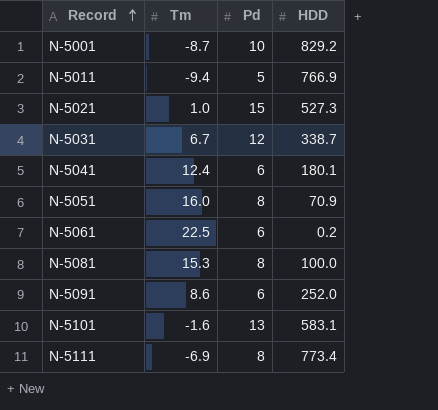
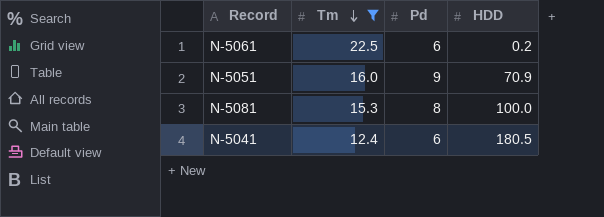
filter: none -> Tm >= 12.4
row order: Record ascending -> Tm descending
N-5051 | Pd: 8 -> 9
N-5041 | HDD: 180.1 -> 180.5

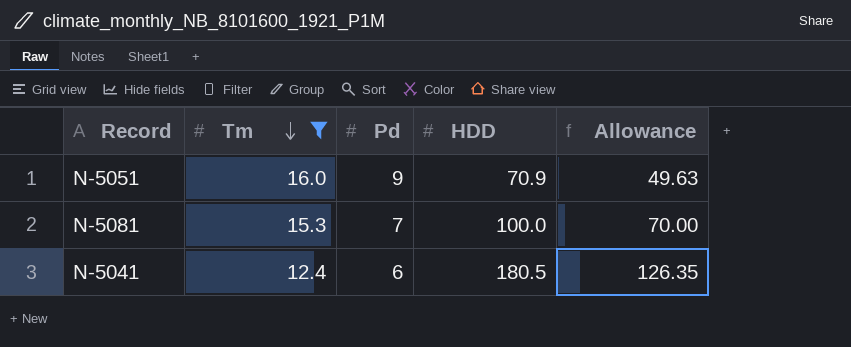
column Allowance | formula: none -> [HDD] * 0.7
row N-5061: 22.5 | 6 | 0.2 -> none
N-5081 | Pd: 8 -> 7

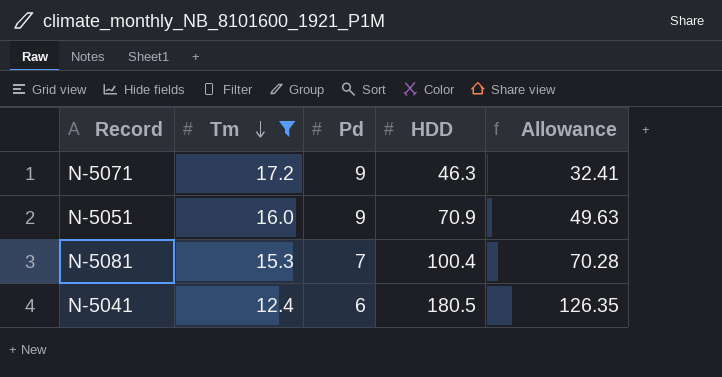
row N-5071: none -> 17.2 | 9 | 46.3 | 32.41
N-5081 | HDD: 100.0 -> 100.4
N-5081 | Allowance: 70.00 -> 70.28

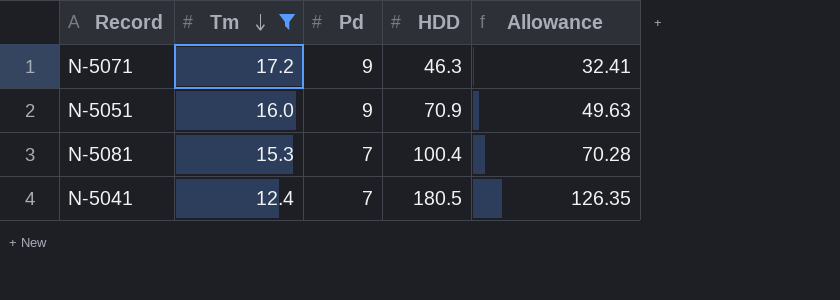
N-5041 | Pd: 6 -> 7

